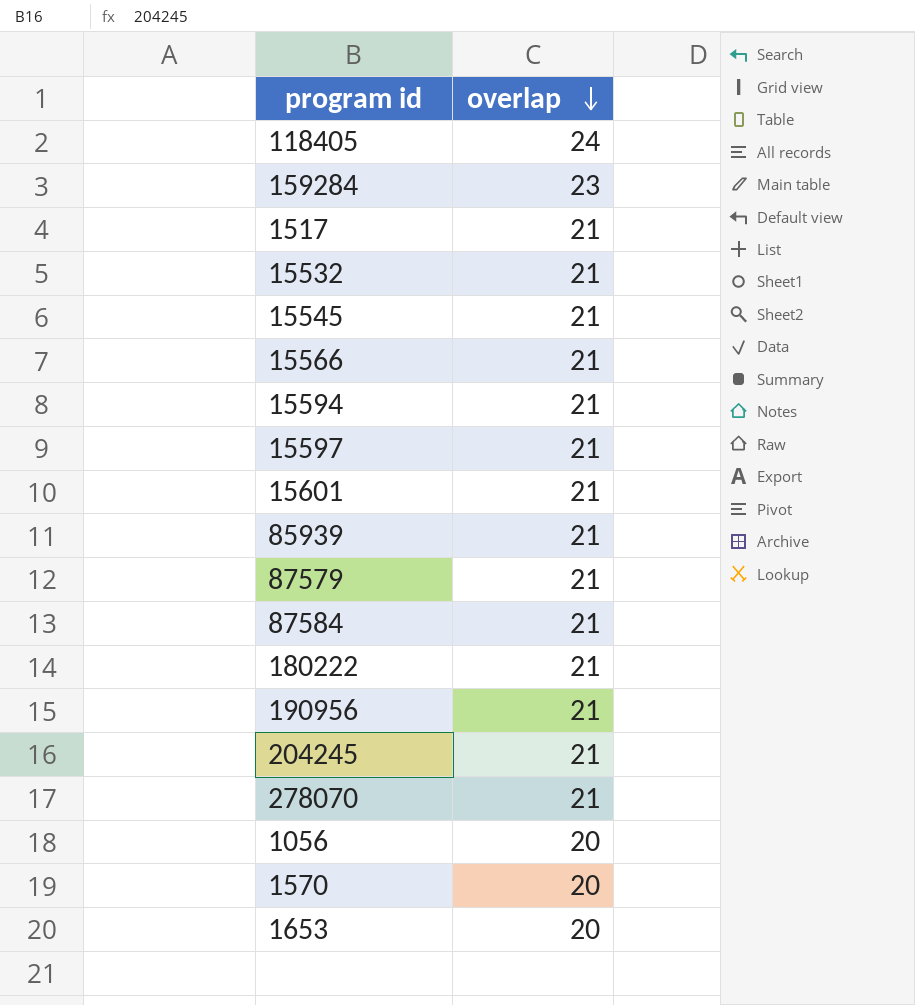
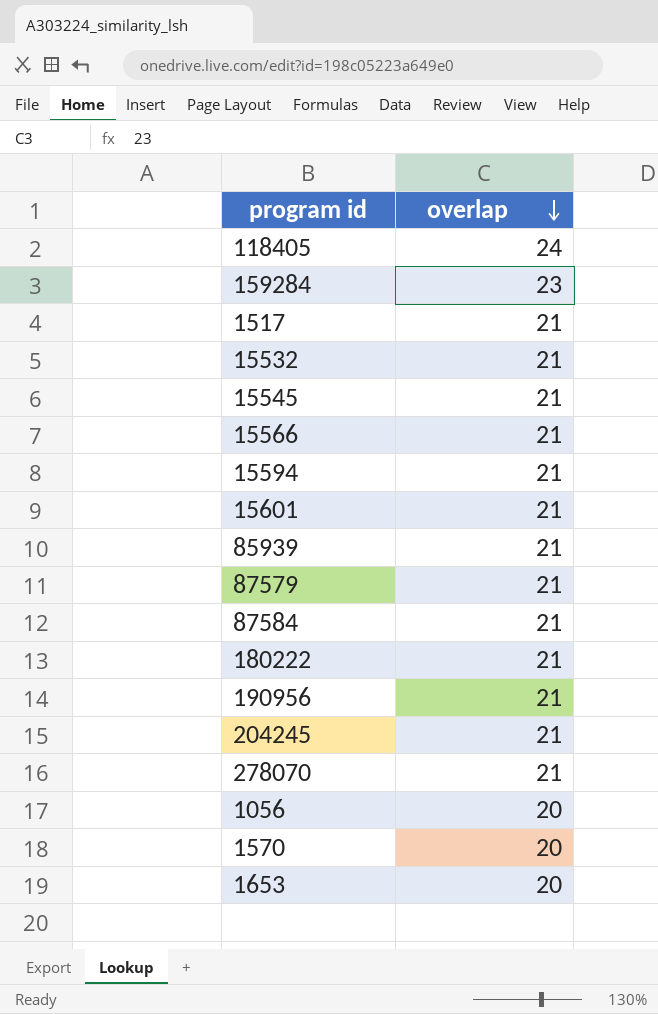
row 15597: 21 -> none

